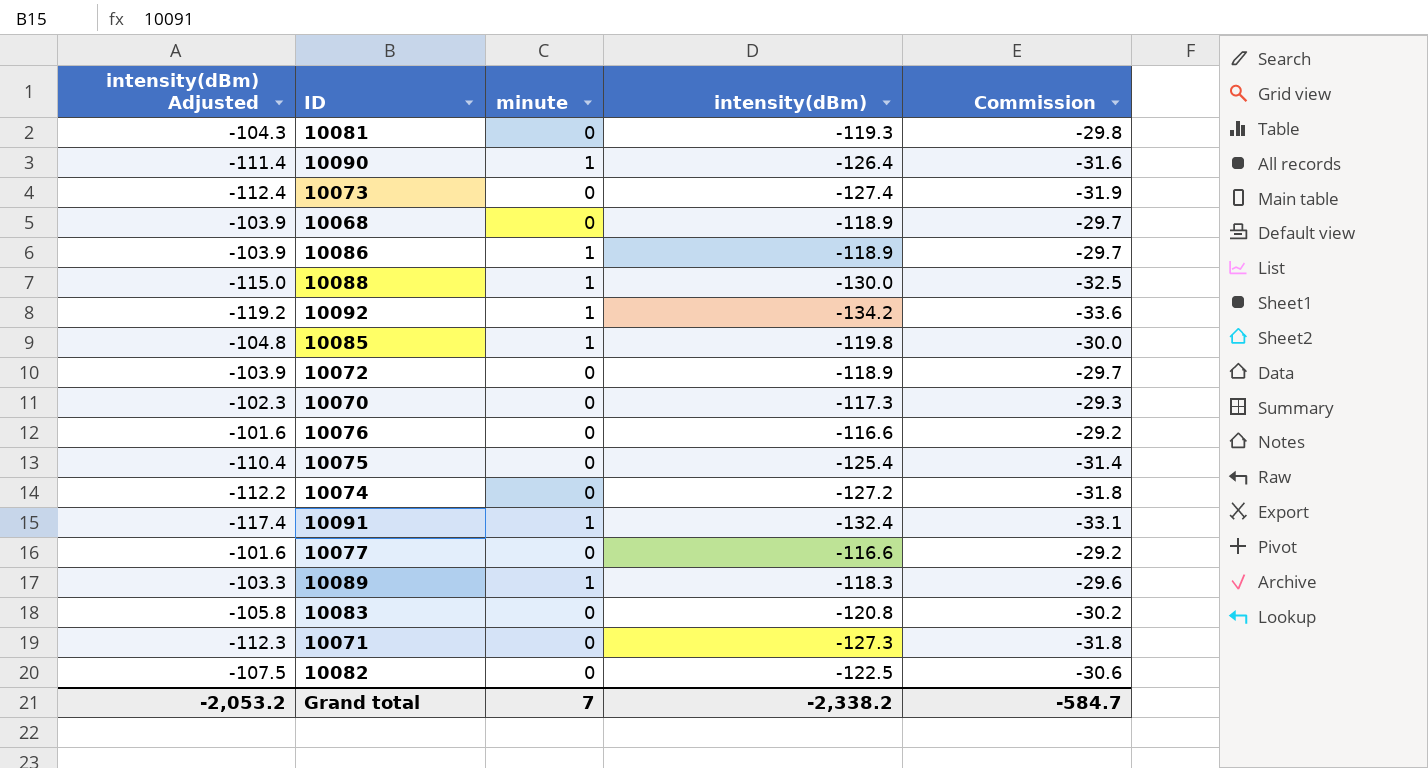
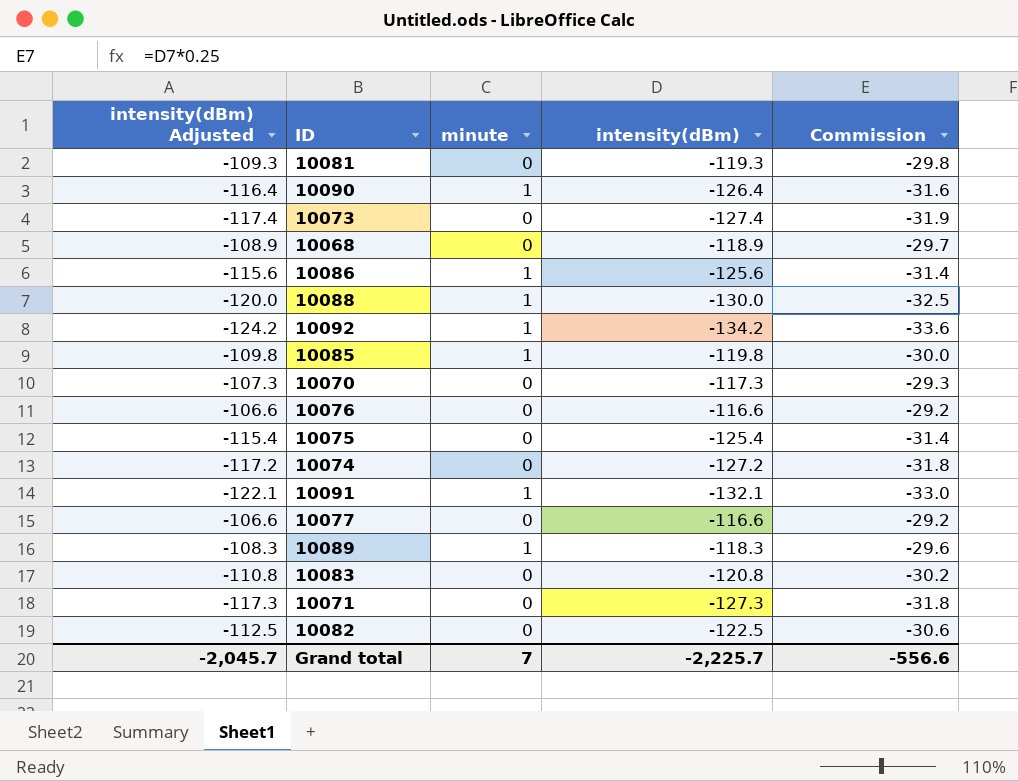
column intensity(dBm) Adjusted | formula: [intensity(dBm)] + 15 -> [intensity(dBm)] + 10
row 10072: -103.9 | 0 | -118.9 | -29.7 -> none
10086 | intensity(dBm): -118.9 -> -125.6
10086 | Commission: -29.7 -> -31.4
10091 | intensity(dBm): -132.4 -> -132.1
10091 | Commission: -33.1 -> -33.0
Grand total | intensity(dBm) Adjusted: -2,053.2 -> -2,045.7
Grand total | intensity(dBm): -2,338.2 -> -2,225.7
Grand total | Commission: -584.7 -> -556.6

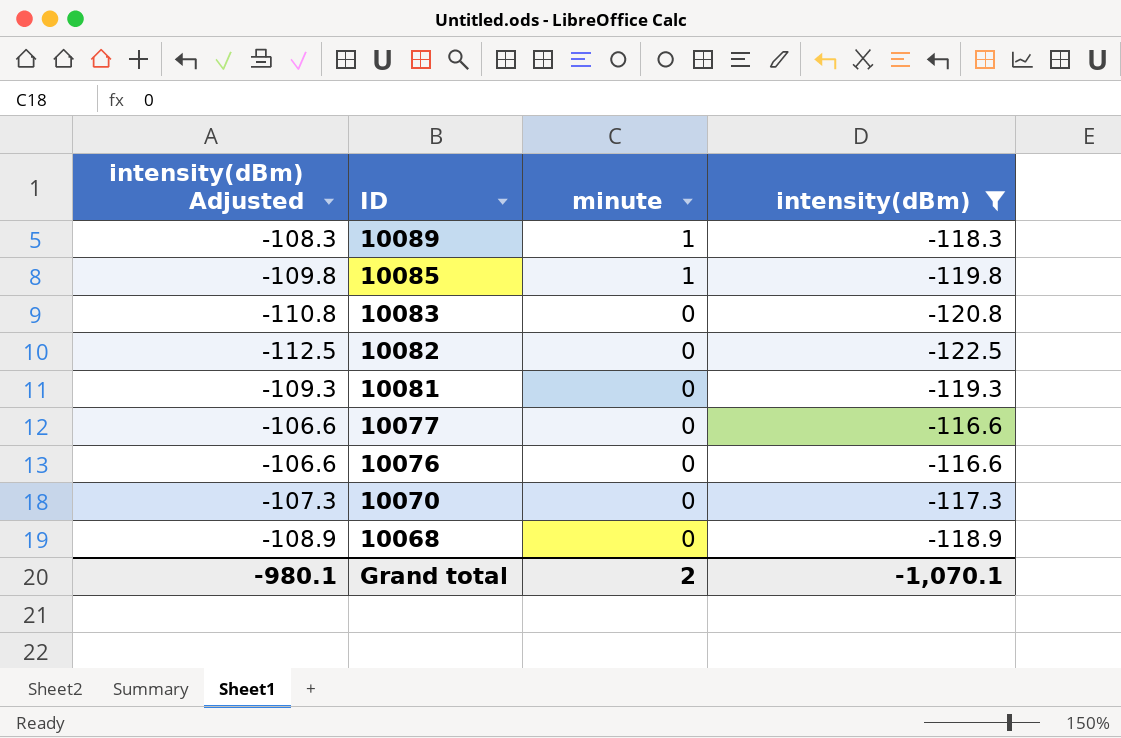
filter: none -> intensity(dBm) >= -122.5
row order: none -> ID descending
column Commission | formula: [intensity(dBm)] * 0.25 -> none
Grand total | intensity(dBm) Adjusted: -2,045.7 -> -980.1
Grand total | minute: 7 -> 2
Grand total | intensity(dBm): -2,225.7 -> -1,070.1

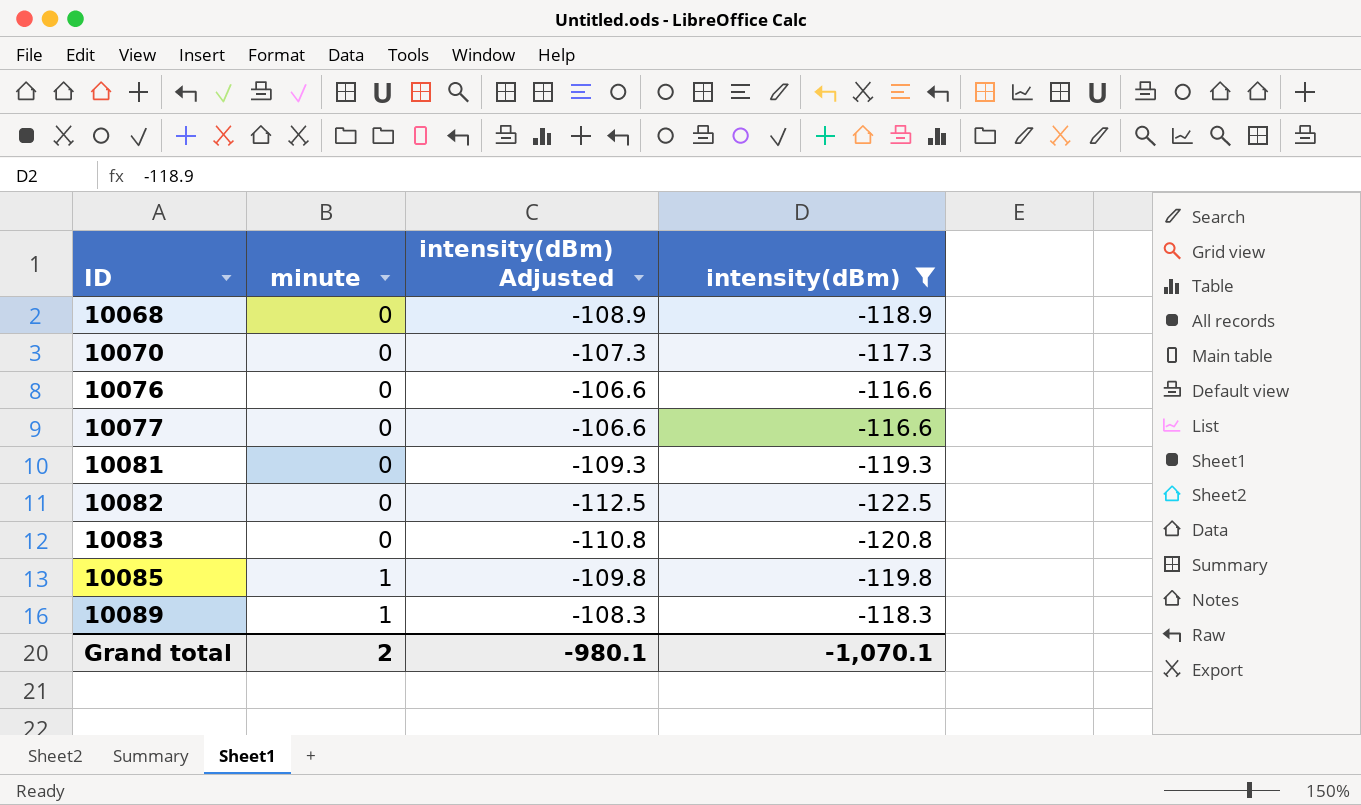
row order: ID descending -> ID ascending
column intensity(dBm) Adjusted | position: 1 -> 3

